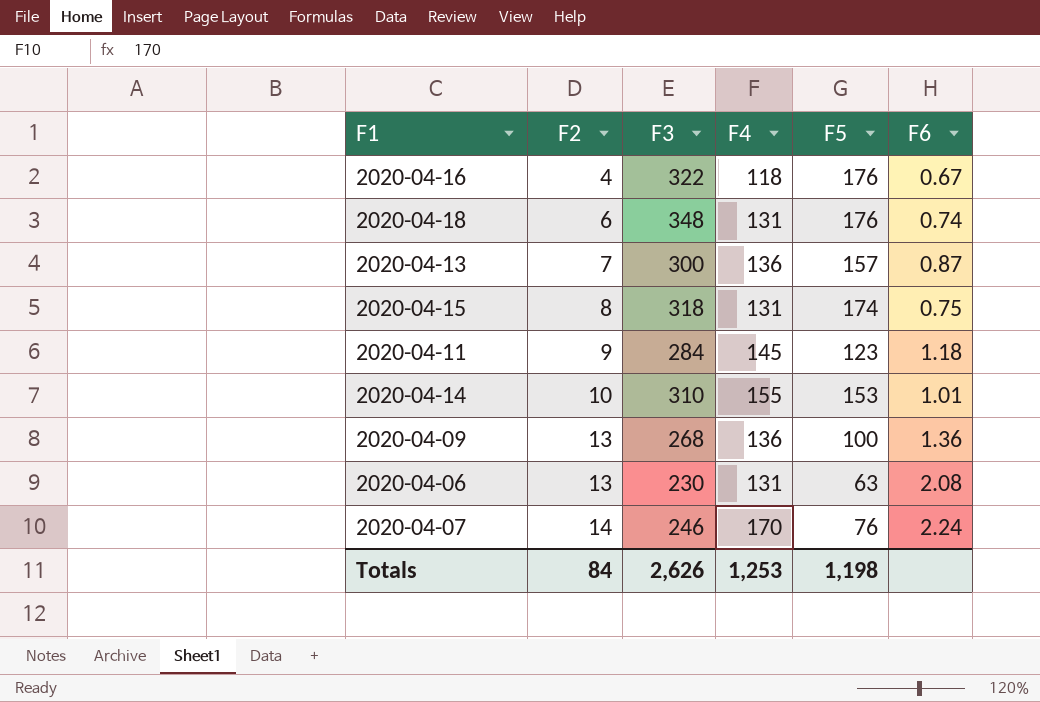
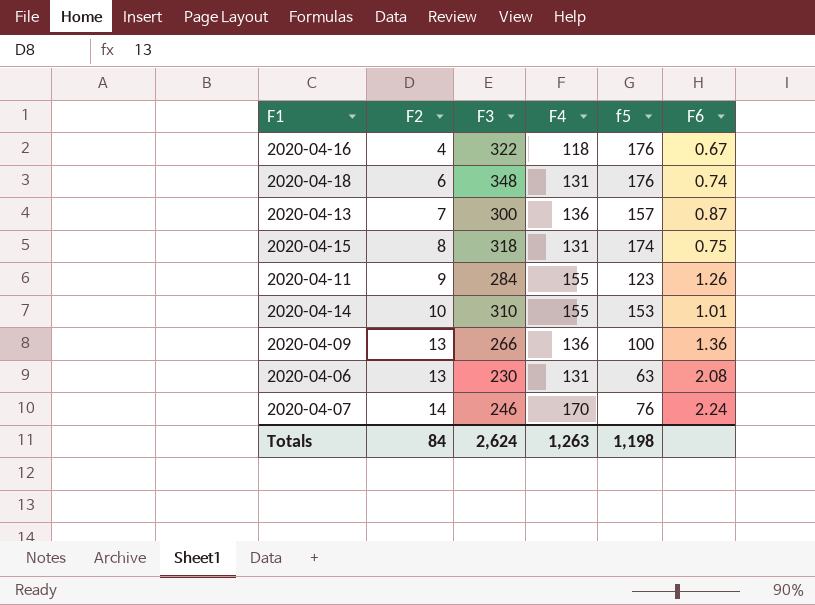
column name: F5 -> f5
2020-04-11 | F4: 145 -> 155
2020-04-11 | F6: 1.18 -> 1.26
2020-04-09 | F3: 268 -> 266
Totals | F3: 2,626 -> 2,624
Totals | F4: 1,253 -> 1,263

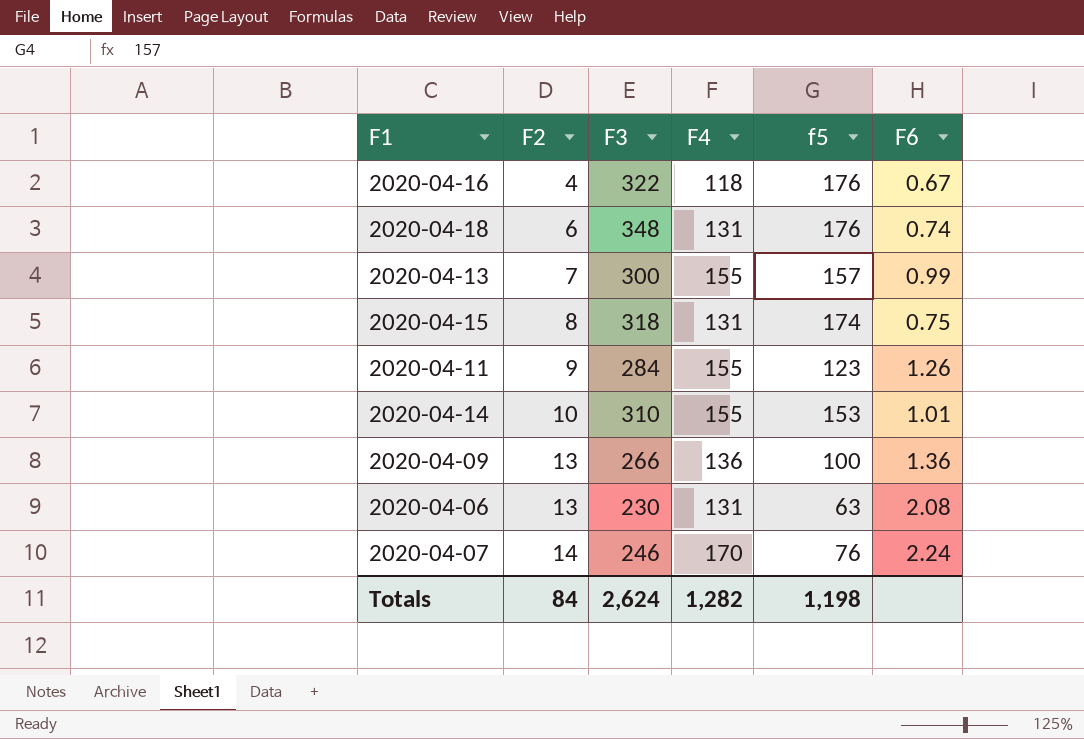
2020-04-13 | F4: 136 -> 155
2020-04-13 | F6: 0.87 -> 0.99
Totals | F4: 1,263 -> 1,282

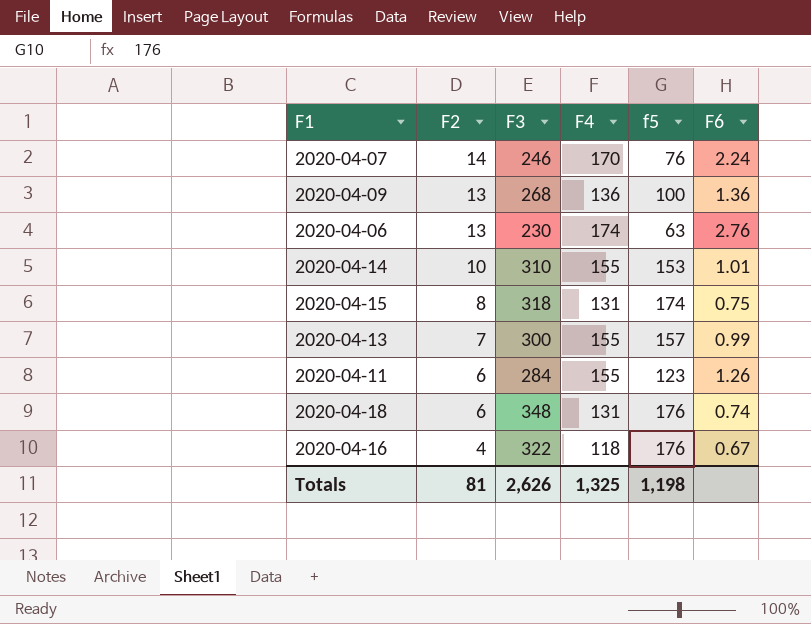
row order: F2 ascending -> F2 descending
2020-04-09 | F3: 266 -> 268
2020-04-06 | F4: 131 -> 174
2020-04-06 | F6: 2.08 -> 2.76
2020-04-11 | F2: 9 -> 6
Totals | F2: 84 -> 81
Totals | F3: 2,624 -> 2,626
Totals | F4: 1,282 -> 1,325

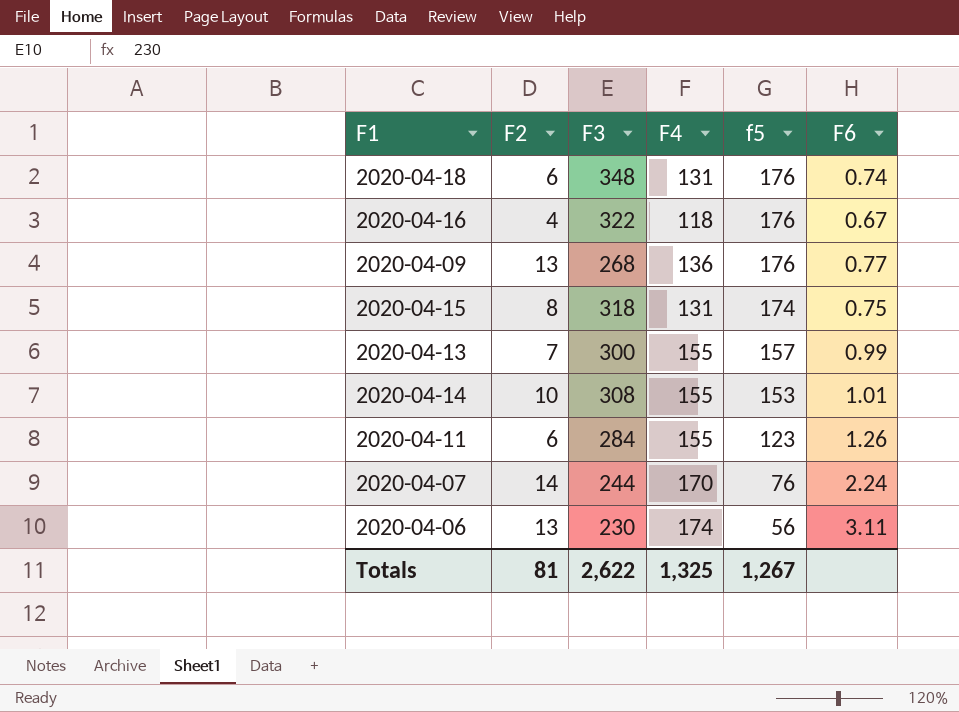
row order: F2 descending -> f5 descending
2020-04-09 | f5: 100 -> 176
2020-04-09 | F6: 1.36 -> 0.77
2020-04-14 | F3: 310 -> 308
2020-04-07 | F3: 246 -> 244
2020-04-06 | f5: 63 -> 56
2020-04-06 | F6: 2.76 -> 3.11
Totals | F3: 2,626 -> 2,622
Totals | f5: 1,198 -> 1,267

